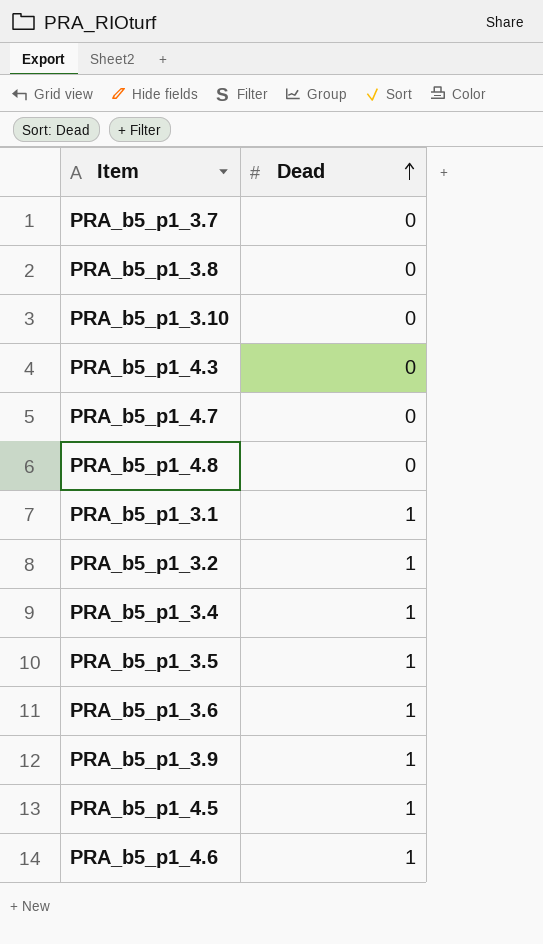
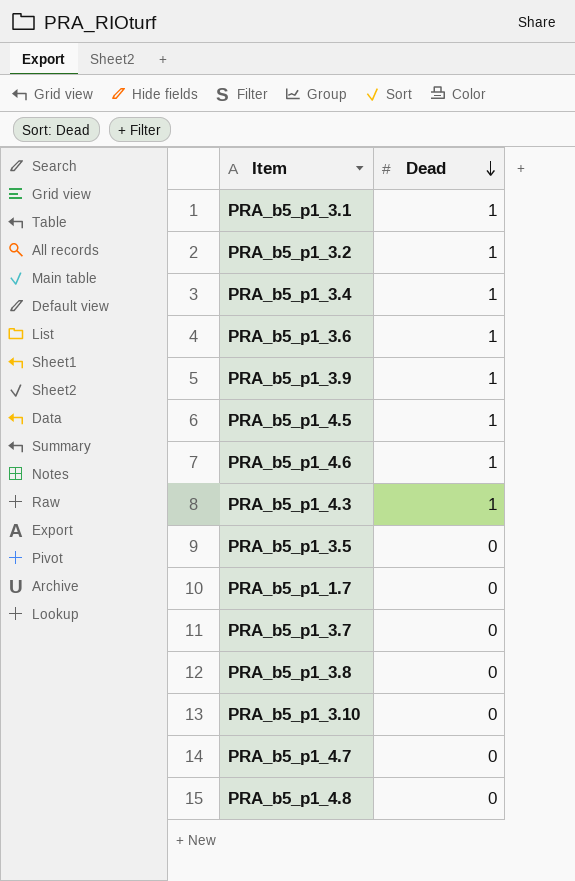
row order: Dead ascending -> Dead descending
PRA_b5_p1_4.3 | Dead: 0 -> 1
PRA_b5_p1_3.5 | Dead: 1 -> 0
row PRA_b5_p1_1.7: none -> 0

